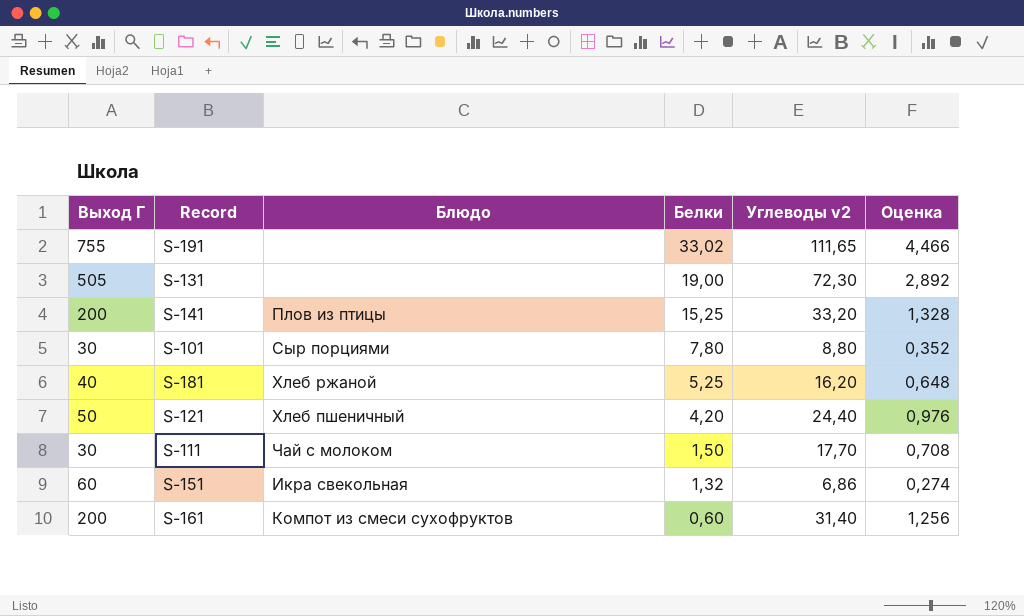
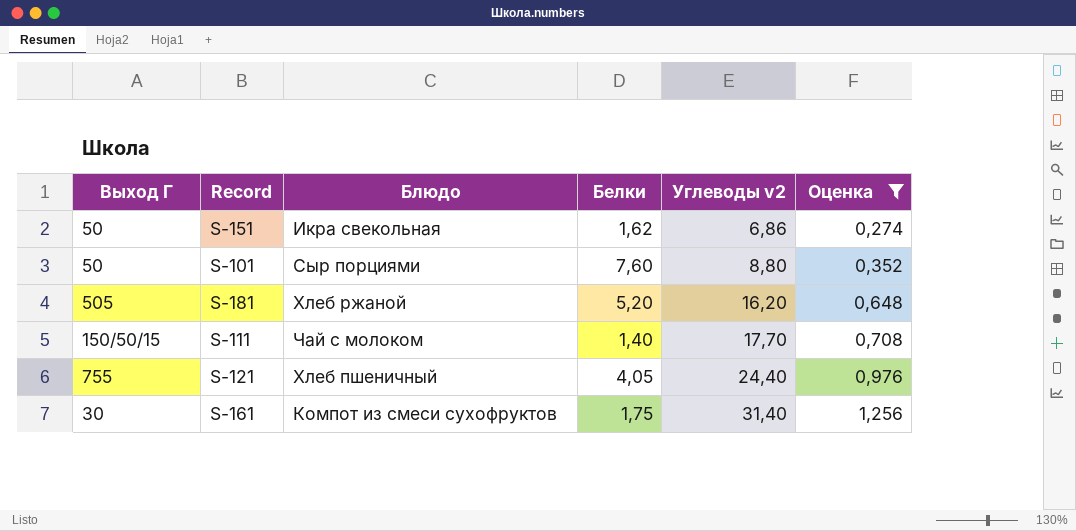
filter: none -> Оценка <= 1,256
row order: Белки descending -> Углеводы v2 ascending
S-151 | Выход Г: 60 -> 50
S-151 | Белки: 1,32 -> 1,62
S-101 | Выход Г: 30 -> 50
S-101 | Белки: 7,80 -> 7,60
S-181 | Выход Г: 40 -> 505
S-181 | Белки: 5,25 -> 5,20
S-111 | Выход Г: 30 -> 150/50/15
S-111 | Белки: 1,50 -> 1,40
S-121 | Выход Г: 50 -> 755
S-121 | Белки: 4,20 -> 4,05
S-161 | Выход Г: 200 -> 30
S-161 | Белки: 0,60 -> 1,75

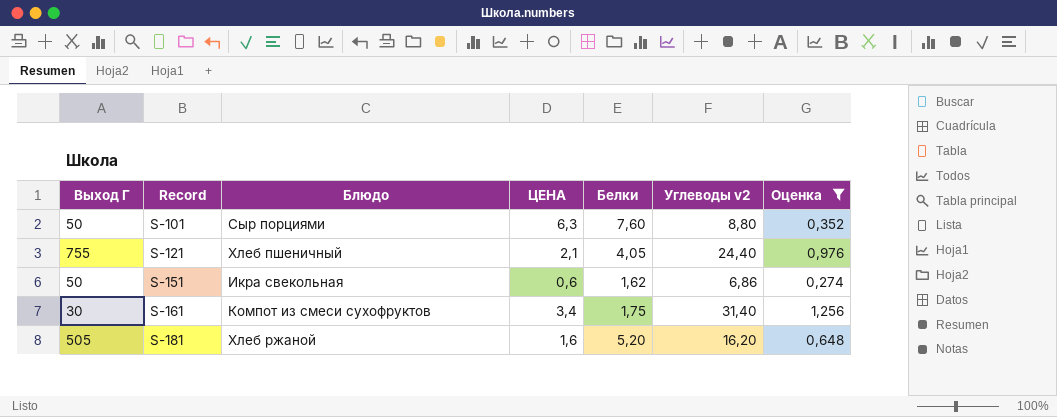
row order: Углеводы v2 ascending -> Record ascending
column ЦЕНА | position: none -> 4
row S-111: 150/50/15 | Чай с молоком | 1,40 | 17,70 | 0,708 -> none

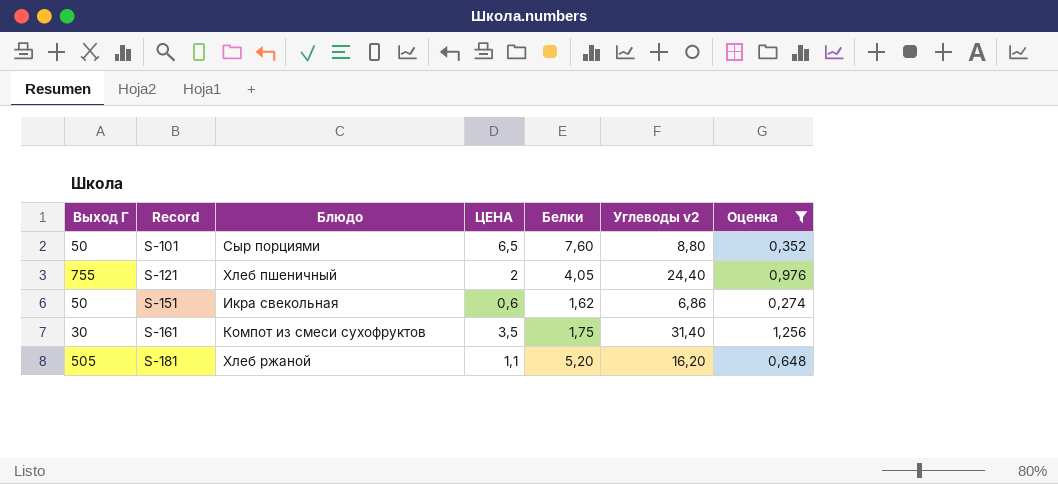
S-101 | ЦЕНА: 6,3 -> 6,5
S-121 | ЦЕНА: 2,1 -> 2
S-161 | ЦЕНА: 3,4 -> 3,5
S-181 | ЦЕНА: 1,6 -> 1,1

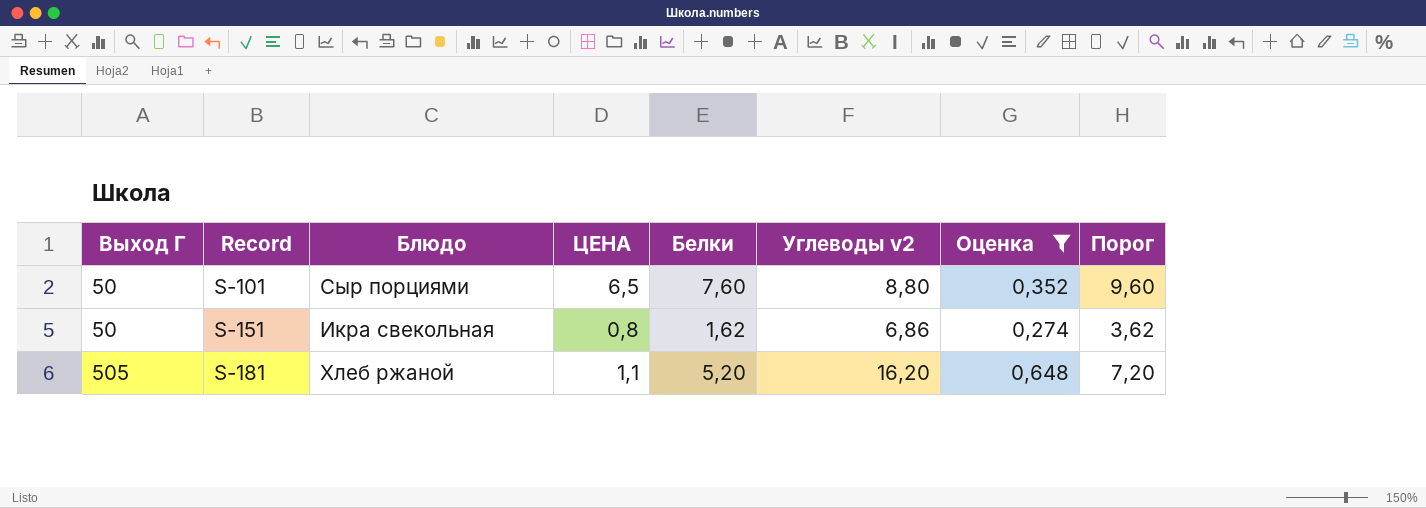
column Порог | formula: none -> [Белки] + 2
row S-121: 755 | Хлеб пшеничный | 2 | 4,05 | 24,40 | 0,976 -> none
row S-161: 30 | Компот из смеси сухофруктов | 3,5 | 1,75 | 31,40 | 1,256 -> none
S-151 | ЦЕНА: 0,6 -> 0,8

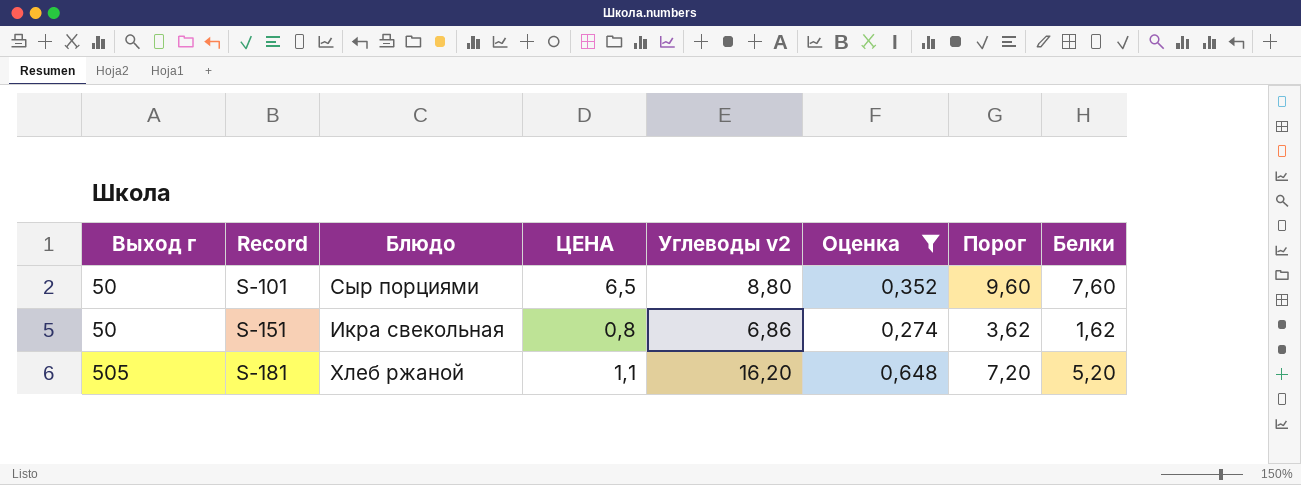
column name: Выход Г -> Выход г
column Белки | position: 5 -> 8

